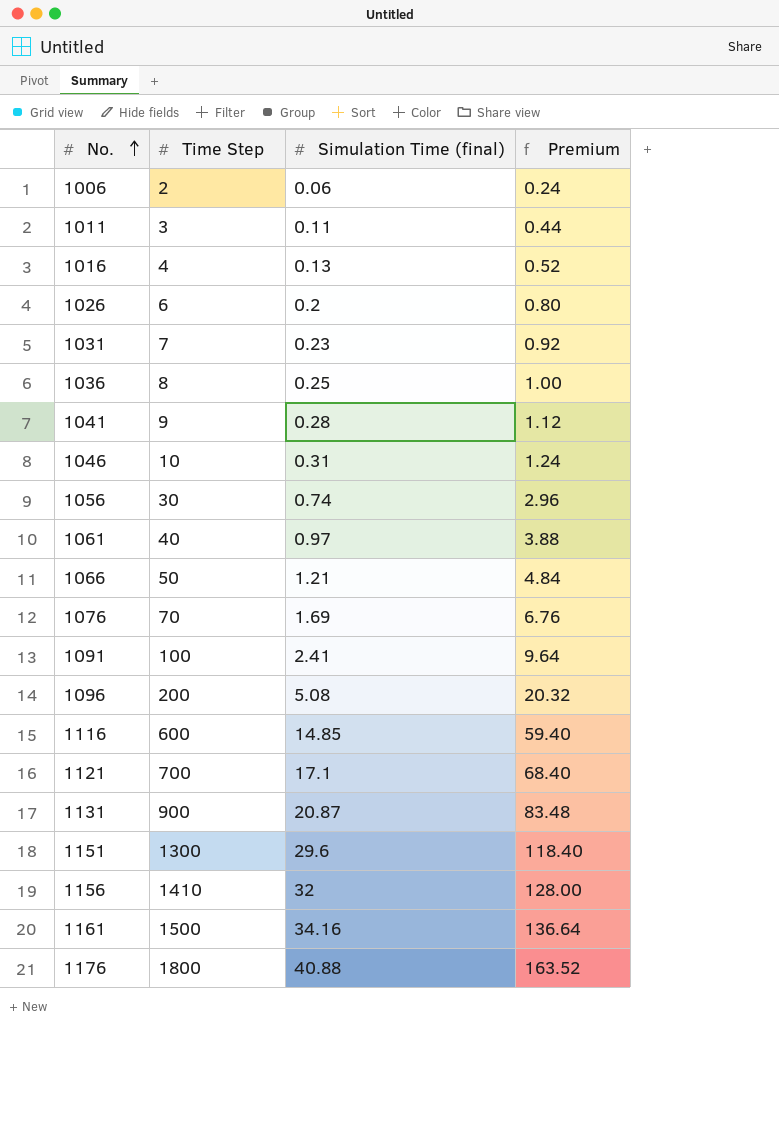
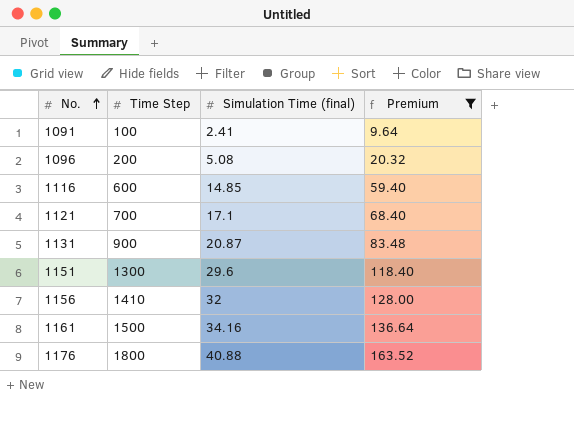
filter: none -> Premium >= 9.64

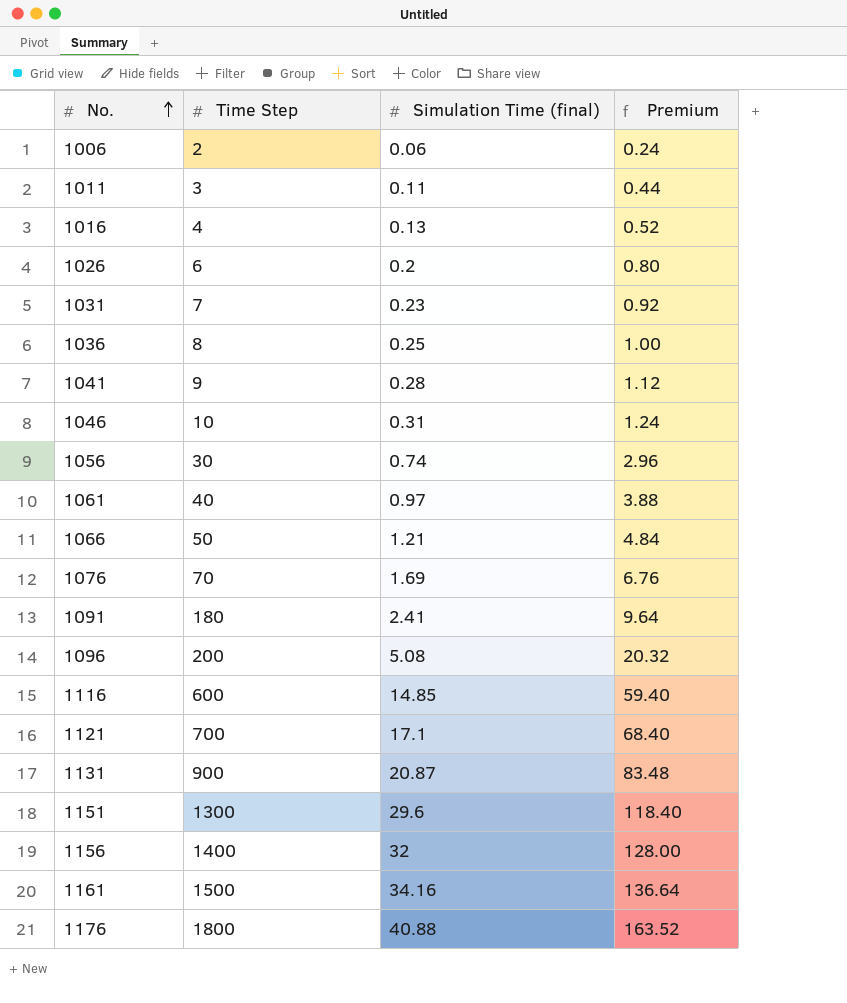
filter: Premium >= 9.64 -> none
1091 | Time Step: 100 -> 180
1156 | Time Step: 1410 -> 1400

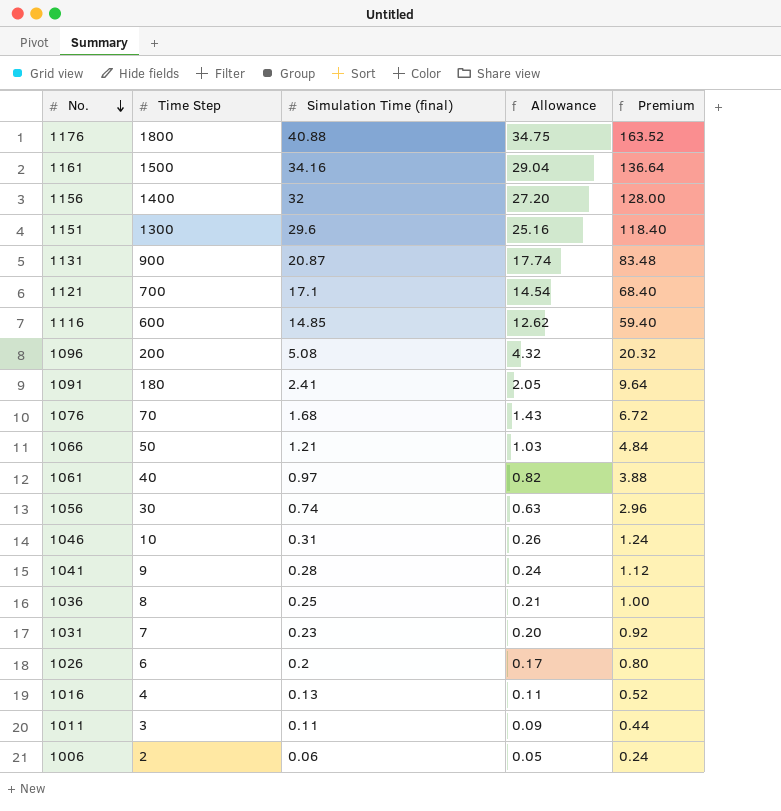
row order: No. ascending -> No. descending
column Allowance | formula: none -> [Simulation Time (final)] * 0.85
1076 | Simulation Time (final): 1.69 -> 1.68
1076 | Premium: 6.76 -> 6.72

